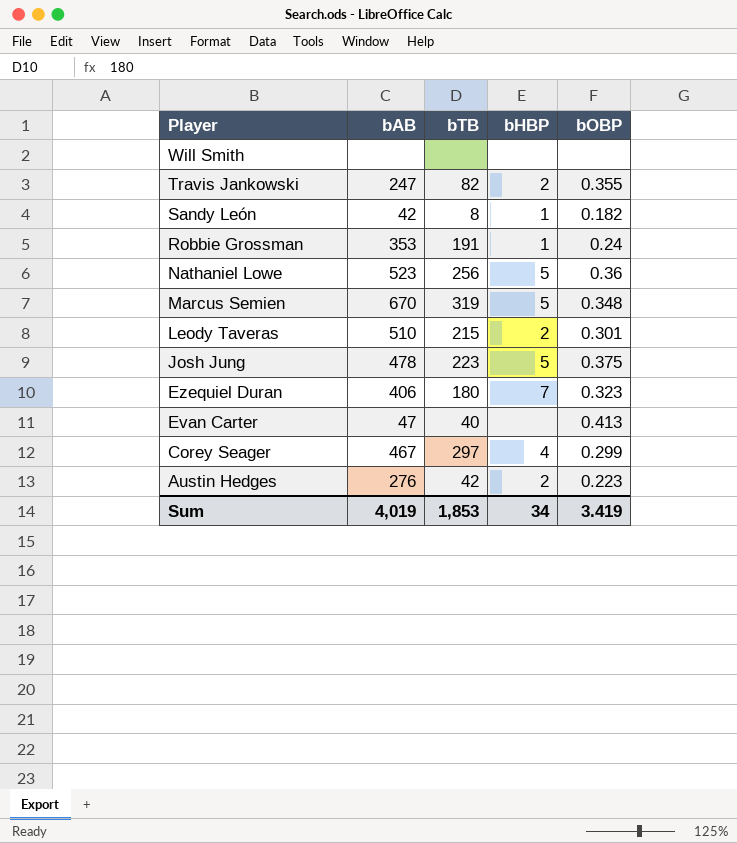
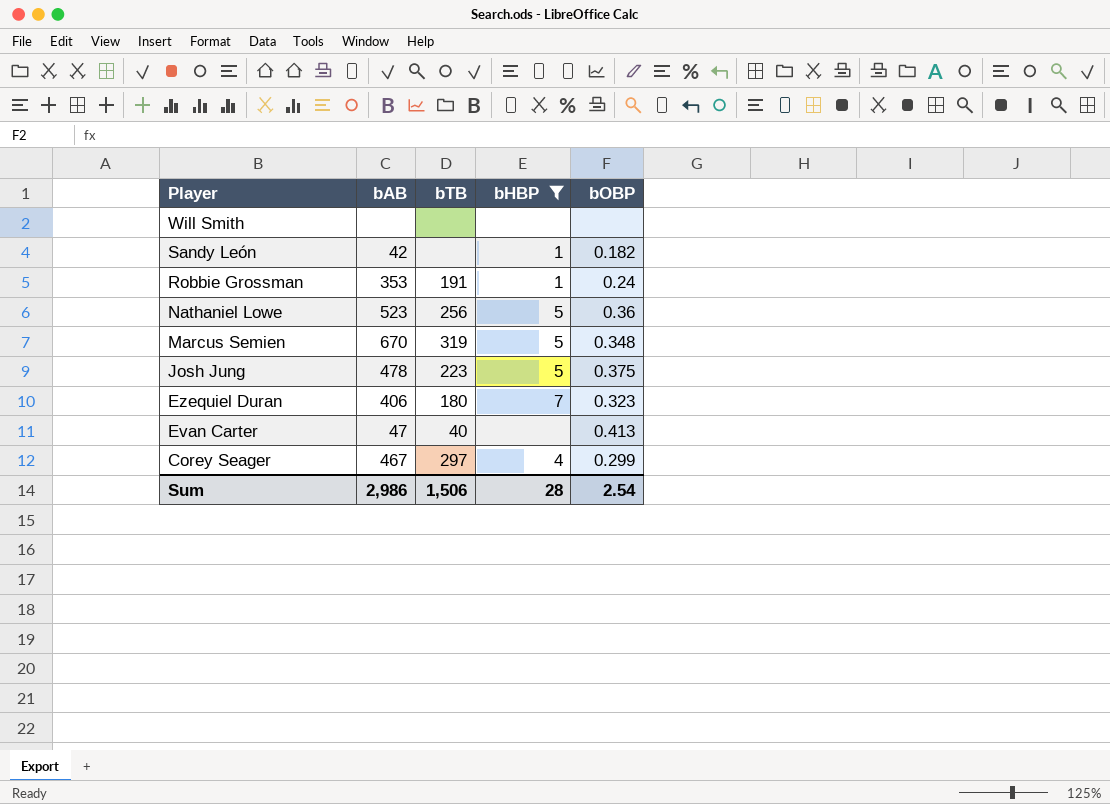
filter: none -> bHBP != 2
Sandy León | bTB: 8 -> none
Sum | bAB: 4,019 -> 2,986
Sum | bTB: 1,853 -> 1,506
Sum | bHBP: 34 -> 28
Sum | bOBP: 3.419 -> 2.54

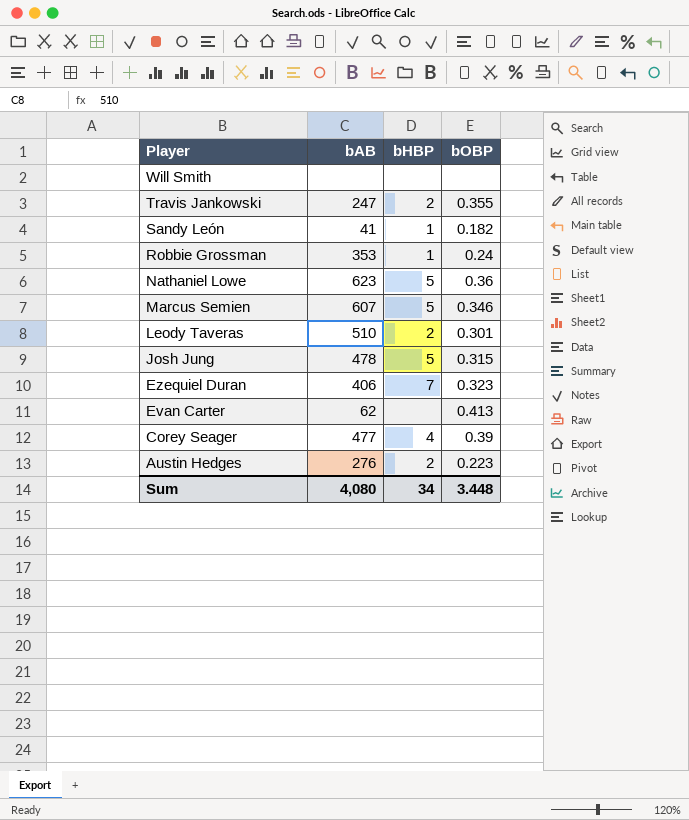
filter: bHBP != 2 -> none
column bTB | position: 3 -> none
Sandy León | bAB: 42 -> 41
Nathaniel Lowe | bAB: 523 -> 623
Marcus Semien | bAB: 670 -> 607
Marcus Semien | bOBP: 0.348 -> 0.346
Josh Jung | bOBP: 0.375 -> 0.315
Evan Carter | bAB: 47 -> 62
Corey Seager | bAB: 467 -> 477
Corey Seager | bOBP: 0.299 -> 0.39
Sum | bAB: 2,986 -> 4,080
Sum | bHBP: 28 -> 34
Sum | bOBP: 2.54 -> 3.448

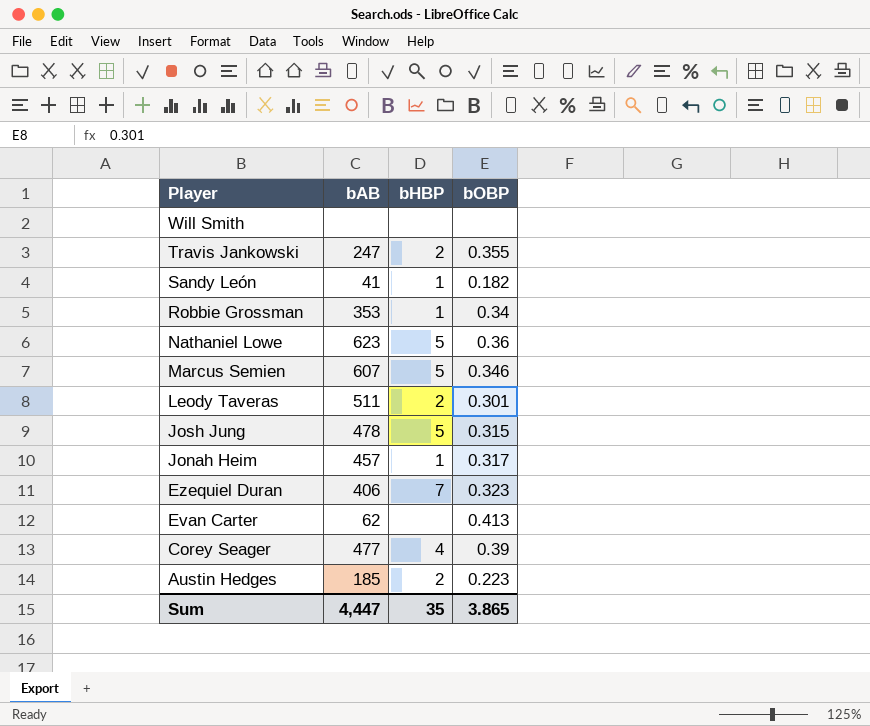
Robbie Grossman | bOBP: 0.24 -> 0.34
Leody Taveras | bAB: 510 -> 511
row Jonah Heim: none -> 457 | 1 | 0.317
Austin Hedges | bAB: 276 -> 185
Sum | bAB: 4,080 -> 4,447
Sum | bHBP: 34 -> 35
Sum | bOBP: 3.448 -> 3.865

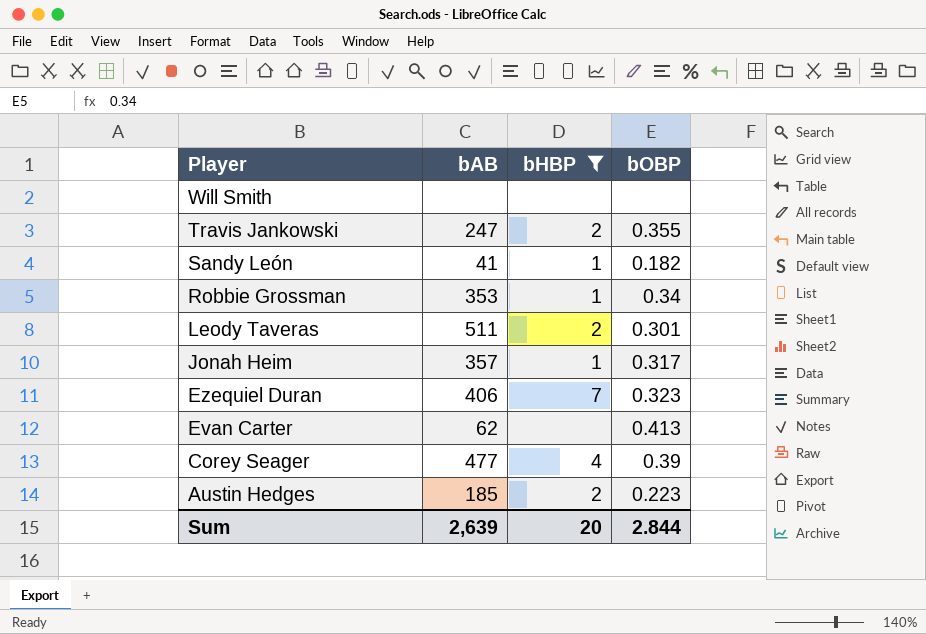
filter: none -> bHBP != 5
Jonah Heim | bAB: 457 -> 357
Sum | bAB: 4,447 -> 2,639
Sum | bHBP: 35 -> 20
Sum | bOBP: 3.865 -> 2.844

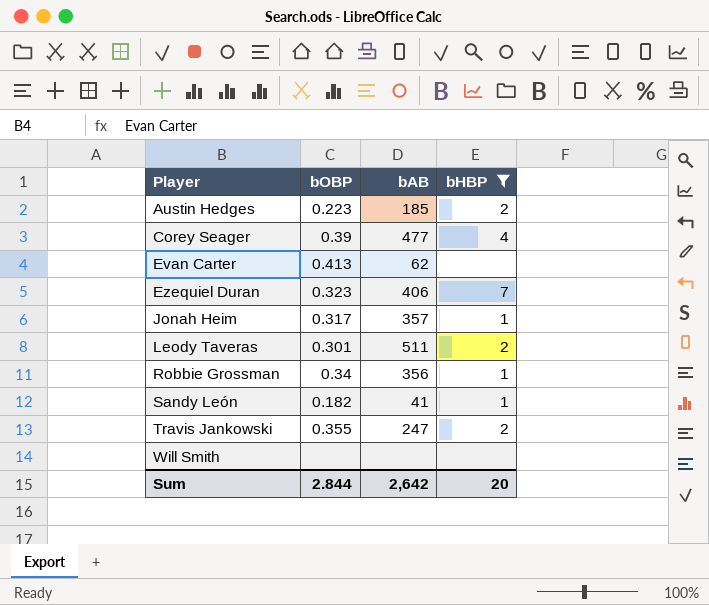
row order: Player descending -> Player ascending
column bOBP | position: 4 -> 2
Robbie Grossman | bAB: 353 -> 356
Sum | bAB: 2,639 -> 2,642

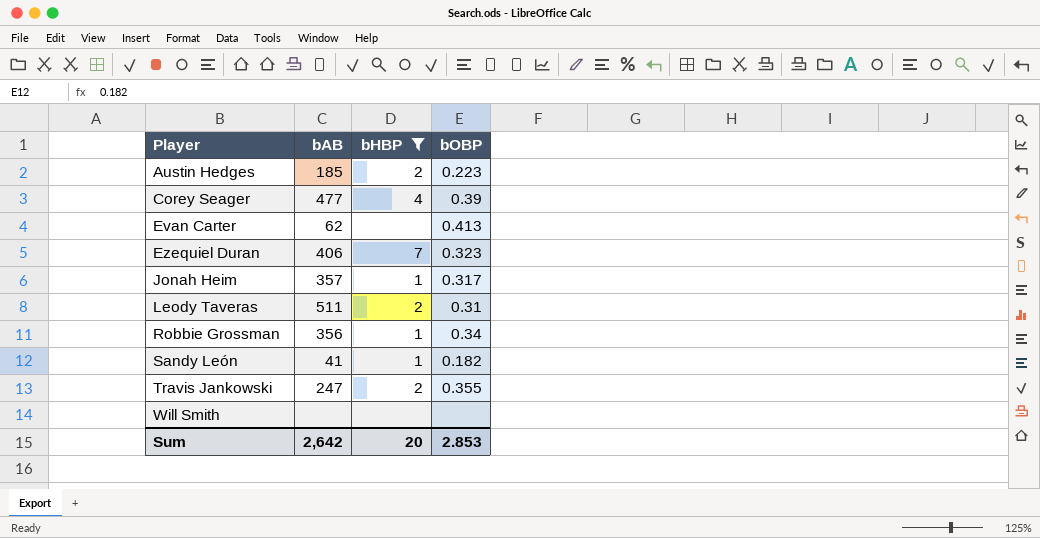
column bOBP | position: 2 -> 4
Leody Taveras | bOBP: 0.301 -> 0.31
Sum | bOBP: 2.844 -> 2.853

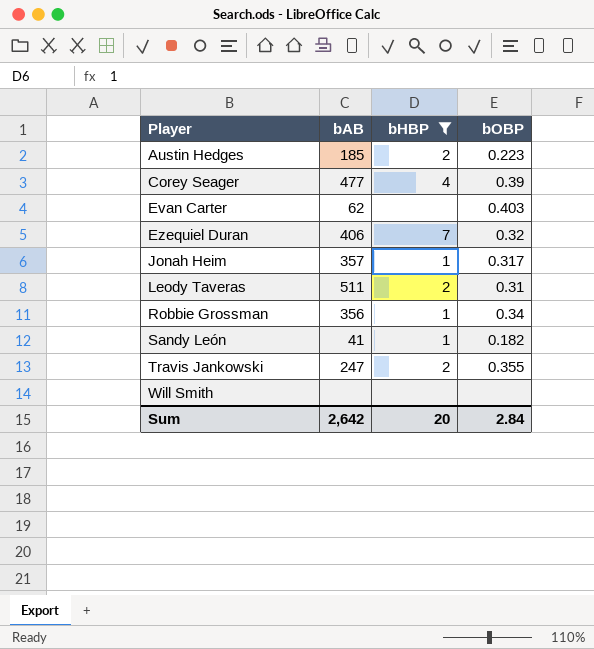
Evan Carter | bOBP: 0.413 -> 0.403
Ezequiel Duran | bOBP: 0.323 -> 0.32
Sum | bOBP: 2.853 -> 2.84

